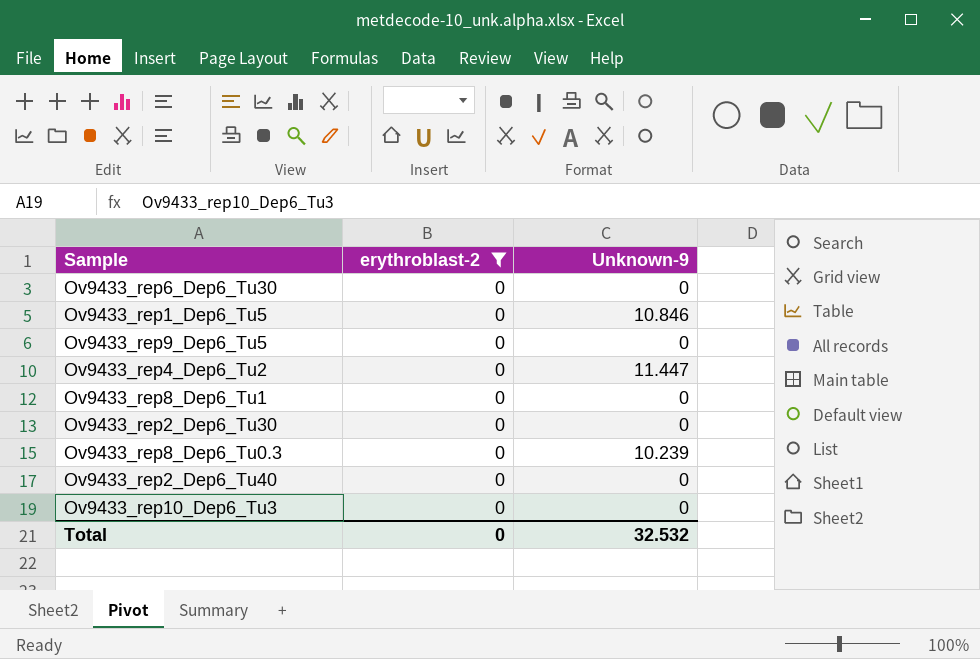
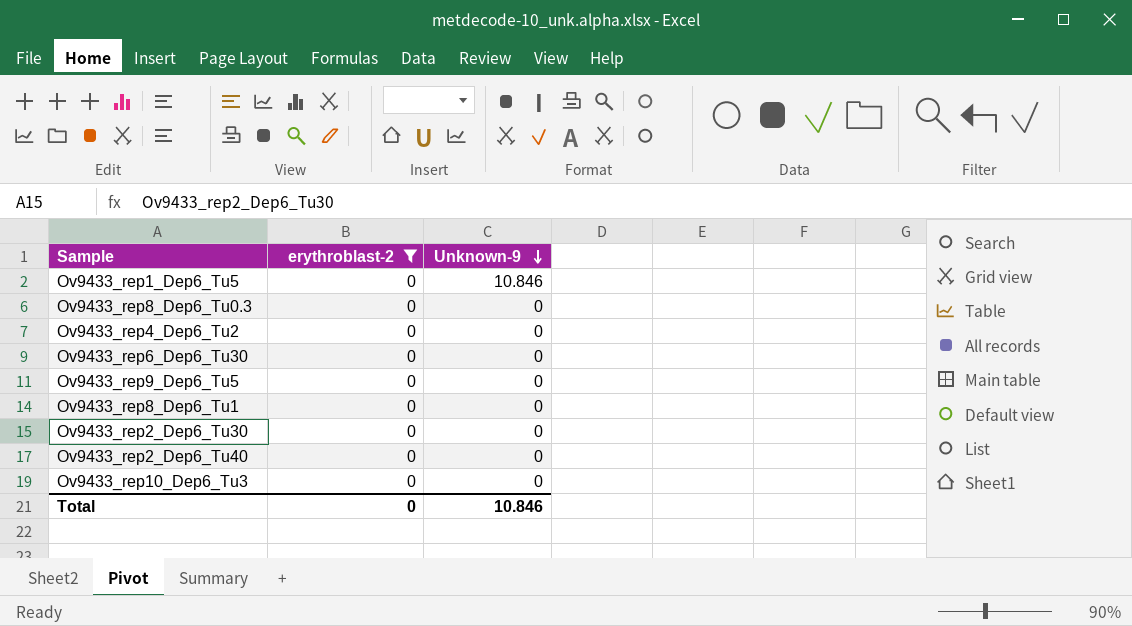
row order: none -> Unknown-9 descending
Ov9433_rep8_Dep6_Tu0.3 | Unknown-9: 10.239 -> 0
Ov9433_rep4_Dep6_Tu2 | Unknown-9: 11.447 -> 0
Total | Unknown-9: 32.532 -> 10.846

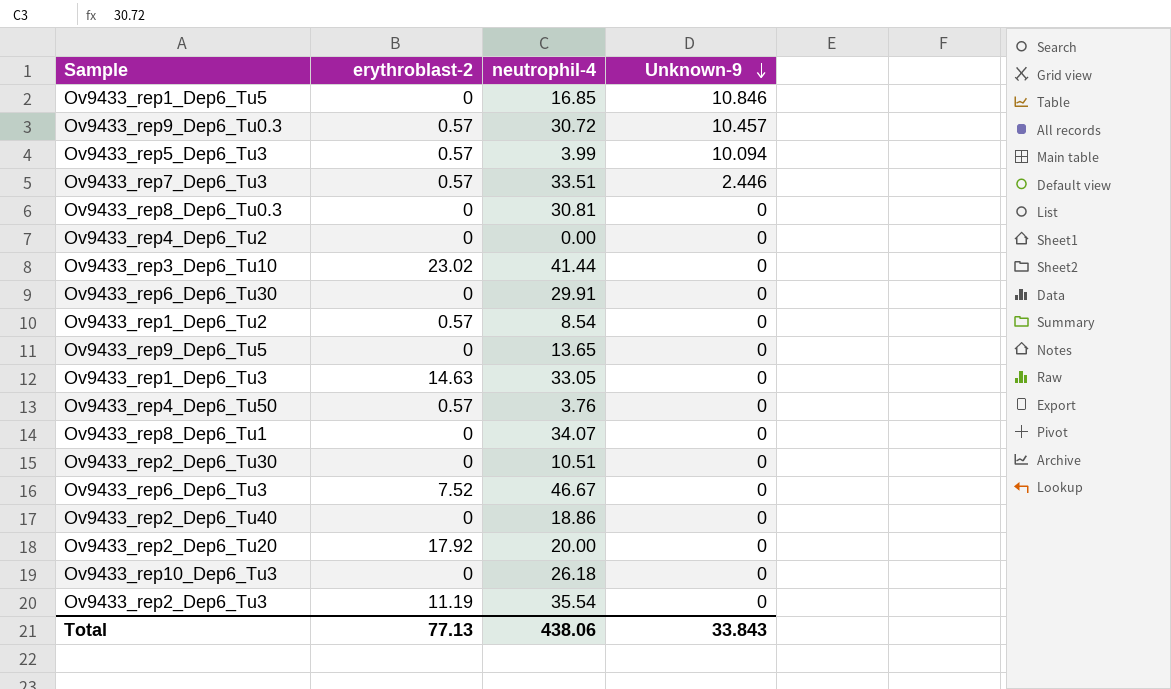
filter: erythroblast-2 = 0 -> none
column neutrophil-4 | position: none -> 3
Total | erythroblast-2: 0 -> 77.13
Total | Unknown-9: 10.846 -> 33.843

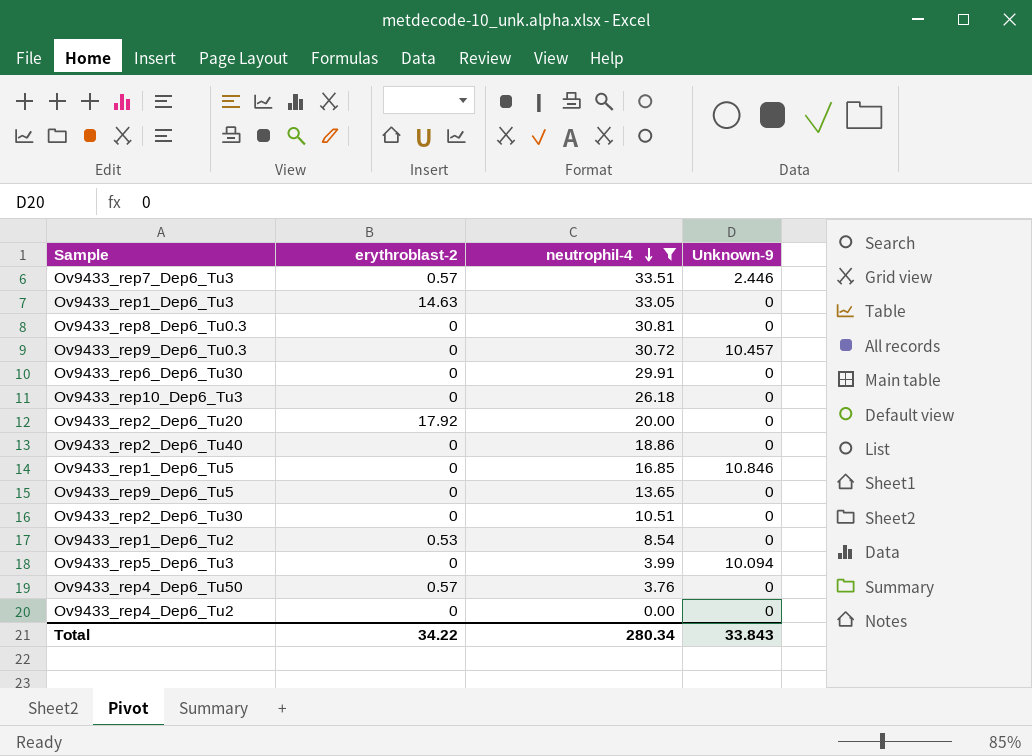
filter: none -> neutrophil-4 <= 33.51
row order: Unknown-9 descending -> neutrophil-4 descending
Ov9433_rep9_Dep6_Tu0.3 | erythroblast-2: 0.57 -> 0
Ov9433_rep1_Dep6_Tu2 | erythroblast-2: 0.57 -> 0.53
Ov9433_rep5_Dep6_Tu3 | erythroblast-2: 0.57 -> 0
Total | erythroblast-2: 77.13 -> 34.22
Total | neutrophil-4: 438.06 -> 280.34

